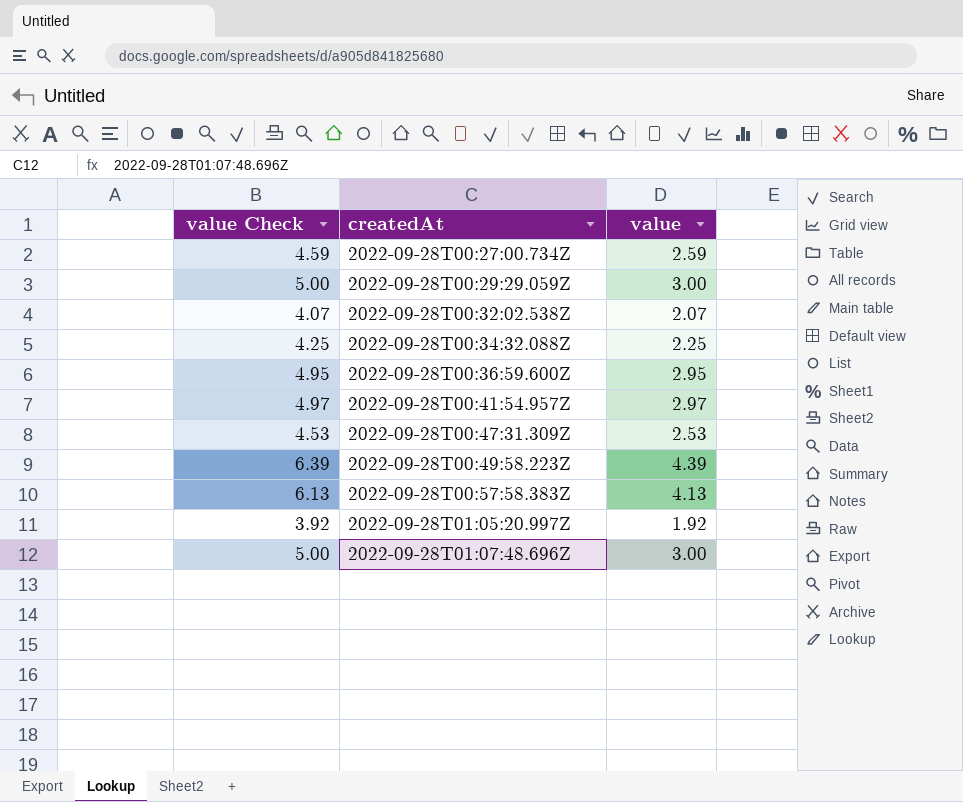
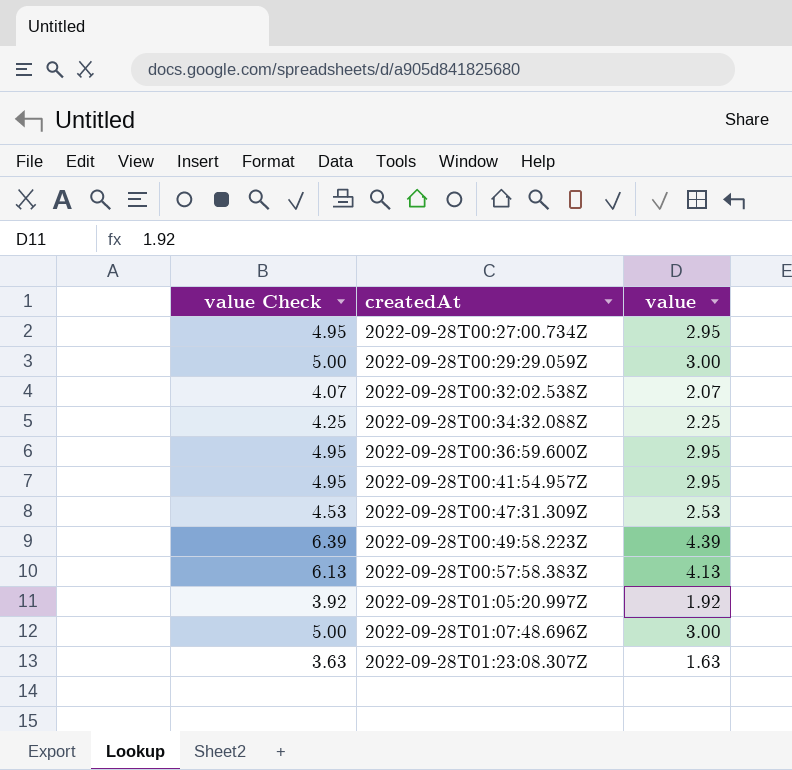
2022-09-28T00:27:00.734Z | value Check: 4.59 -> 4.95
2022-09-28T00:27:00.734Z | value: 2.59 -> 2.95
2022-09-28T00:41:54.957Z | value Check: 4.97 -> 4.95
2022-09-28T00:41:54.957Z | value: 2.97 -> 2.95
row 2022-09-28T01:23:08.307Z: none -> 3.63 | 1.63

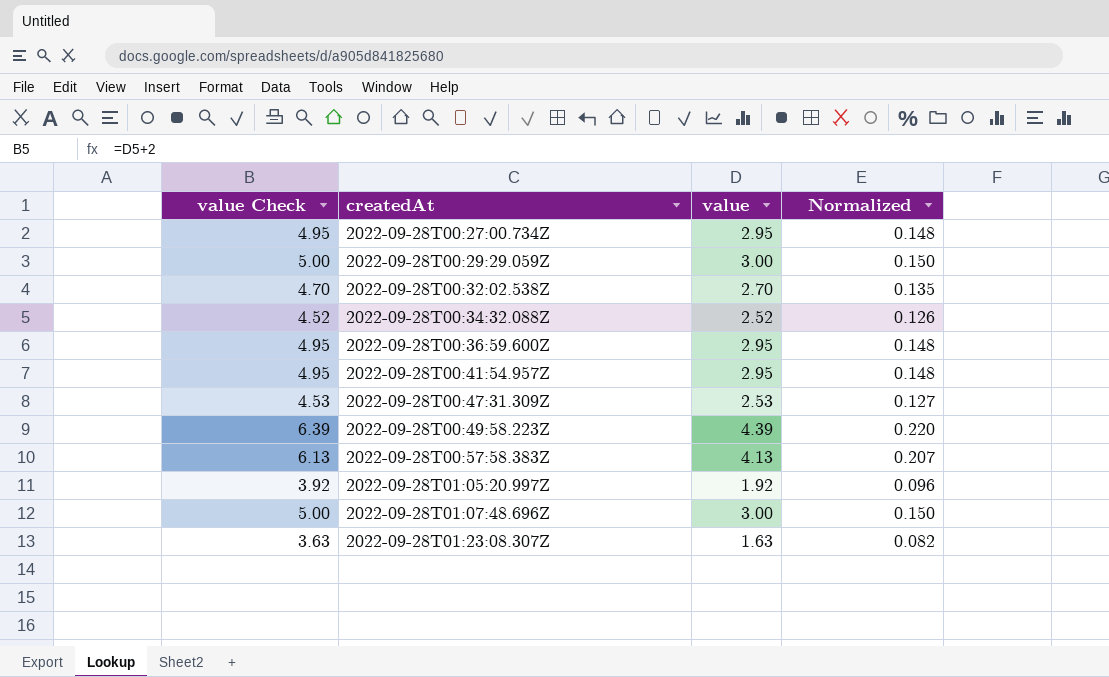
column Normalized | formula: none -> [value] * 0.05
2022-09-28T00:32:02.538Z | value Check: 4.07 -> 4.70
2022-09-28T00:32:02.538Z | value: 2.07 -> 2.70
2022-09-28T00:34:32.088Z | value Check: 4.25 -> 4.52
2022-09-28T00:34:32.088Z | value: 2.25 -> 2.52

